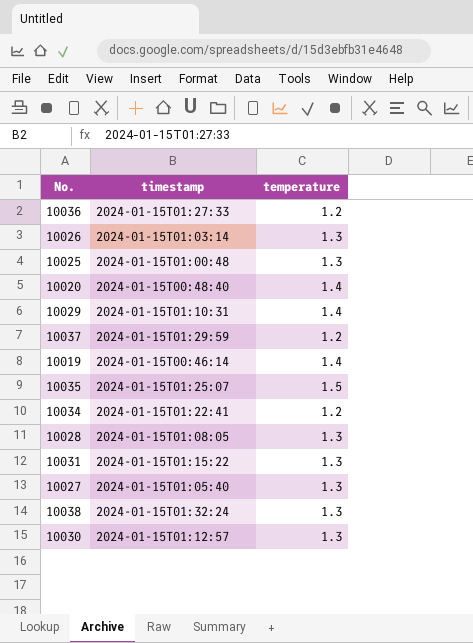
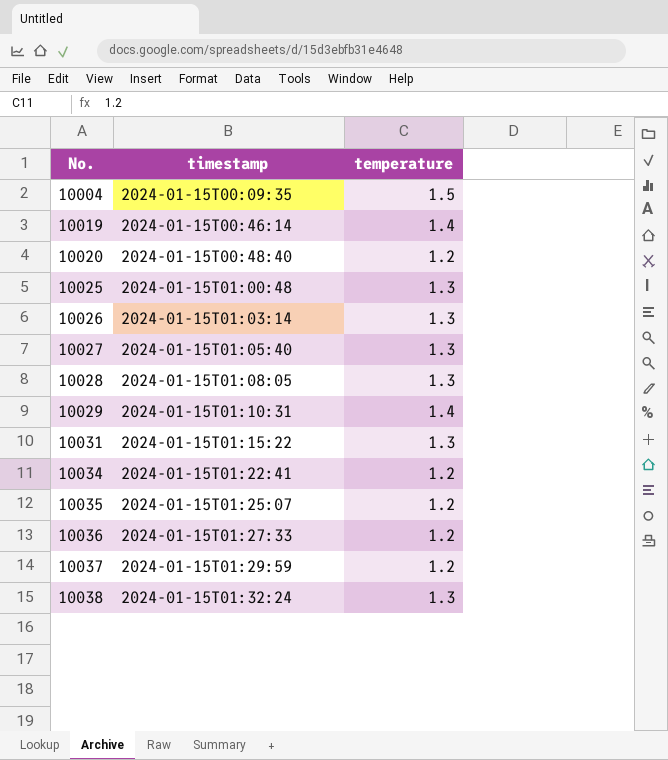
row order: none -> No. ascending
row 10030: 2024-01-15T01:12:57 | 1.3 -> none
row 10004: none -> 2024-01-15T00:09:35 | 1.5
10020 | temperature: 1.4 -> 1.2
10035 | temperature: 1.5 -> 1.2

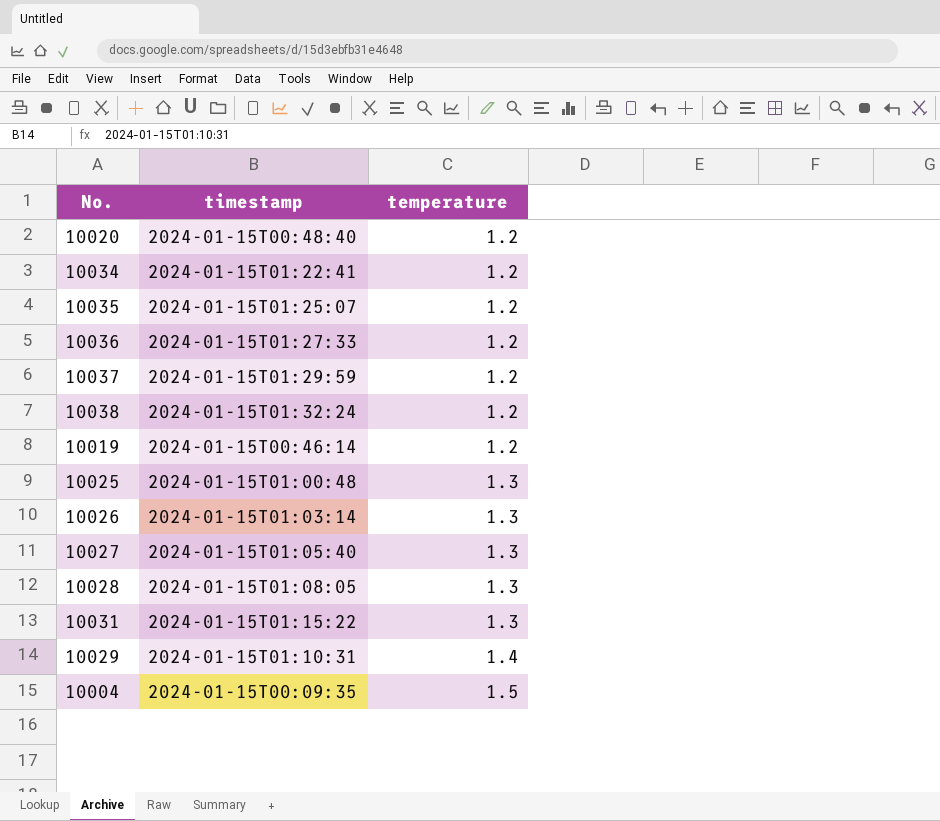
row order: No. ascending -> temperature ascending
10038 | temperature: 1.3 -> 1.2
10019 | temperature: 1.4 -> 1.2

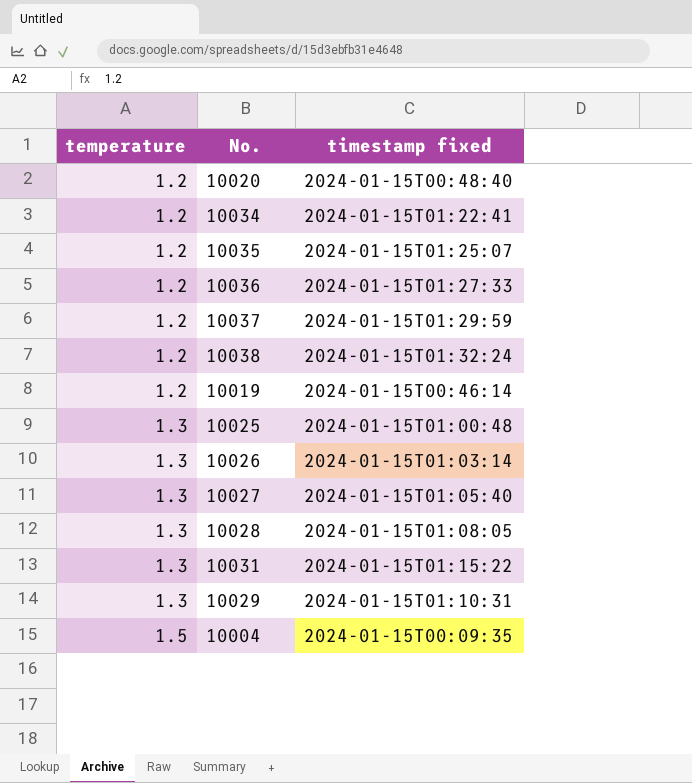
column temperature | position: 3 -> 1
column name: timestamp -> timestamp fixed
10029 | temperature: 1.4 -> 1.3

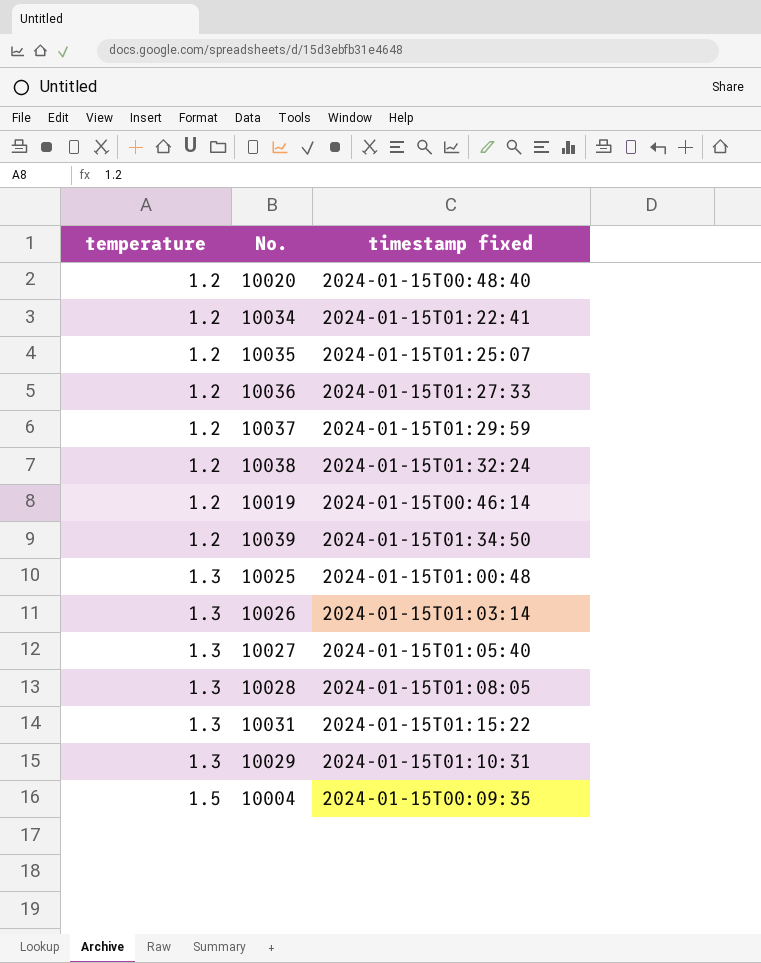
row 10039: none -> 1.2 | 2024-01-15T01:34:50

